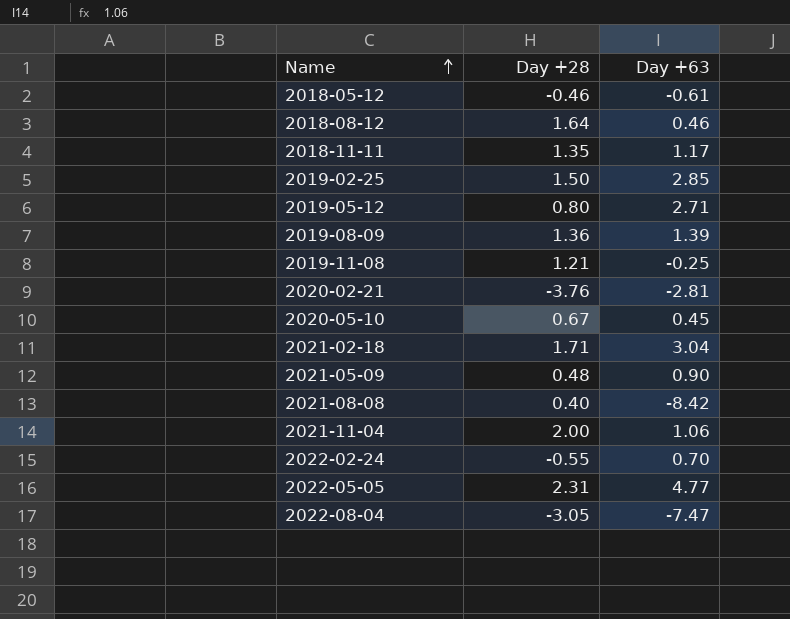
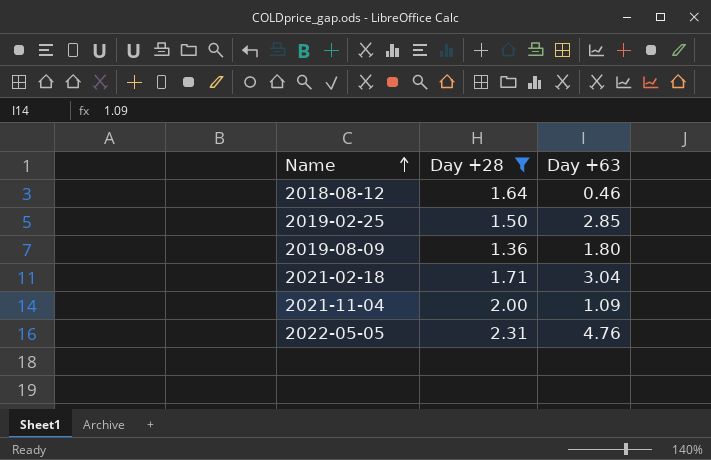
filter: none -> Day +28 >= 1.36
2019-08-09 | Day +63: 1.39 -> 1.80
2021-11-04 | Day +63: 1.06 -> 1.09
2022-05-05 | Day +63: 4.77 -> 4.76

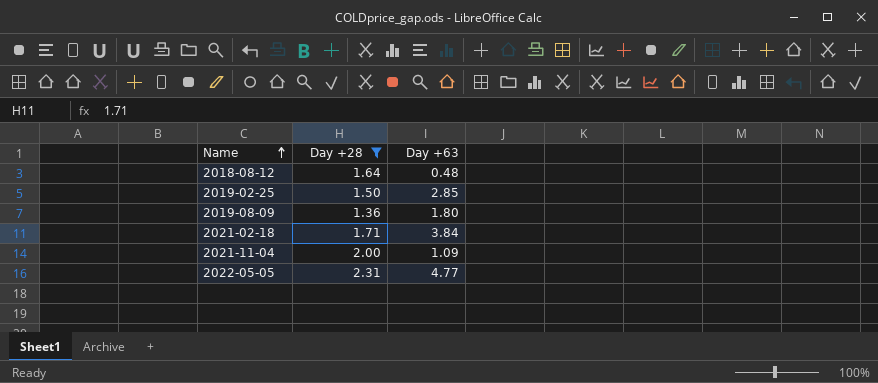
2018-08-12 | Day +63: 0.46 -> 0.48
2021-02-18 | Day +63: 3.04 -> 3.84
2022-05-05 | Day +63: 4.76 -> 4.77

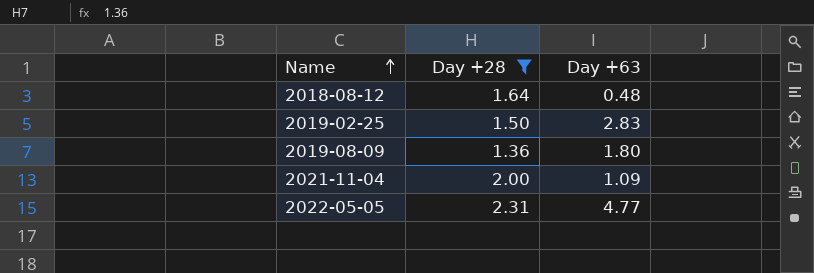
row 2021-02-18: 1.71 | 3.84 -> none
2019-02-25 | Day +63: 2.85 -> 2.83

